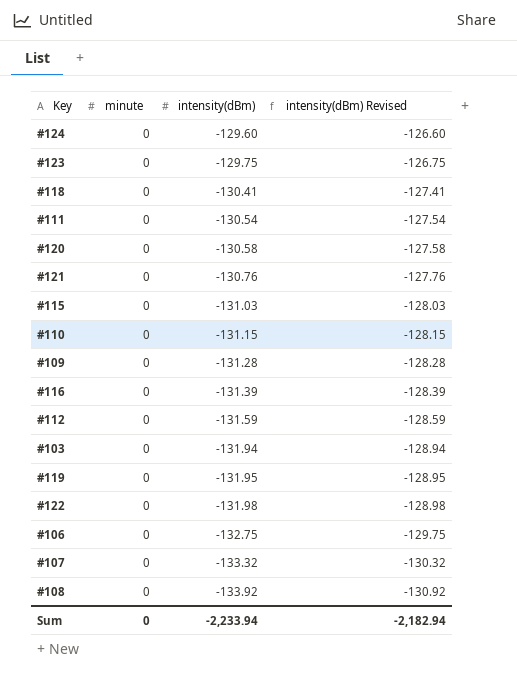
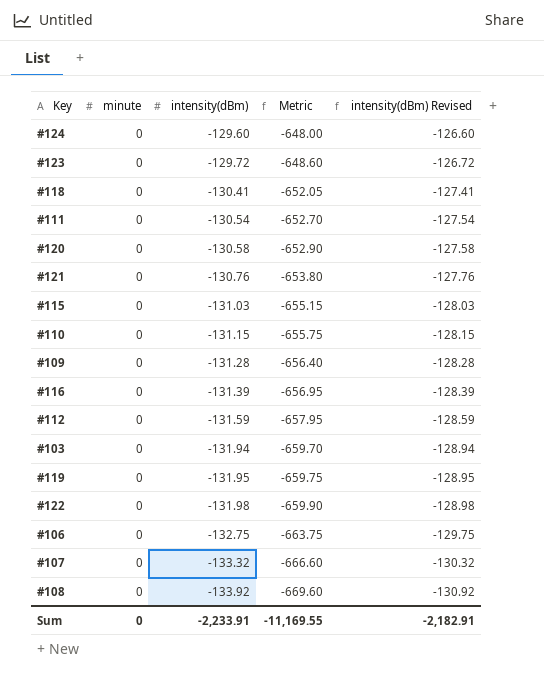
column Metric | formula: none -> [intensity(dBm)] * 5
#123 | intensity(dBm): -129.75 -> -129.72
#123 | intensity(dBm) Revised: -126.75 -> -126.72
Sum | intensity(dBm): -2,233.94 -> -2,233.91
Sum | intensity(dBm) Revised: -2,182.94 -> -2,182.91

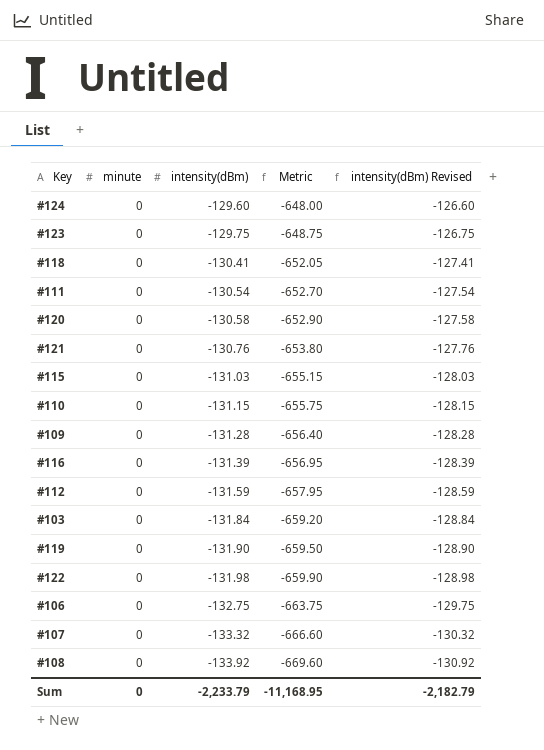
#123 | intensity(dBm): -129.72 -> -129.75
#123 | Metric: -648.60 -> -648.75
#123 | intensity(dBm) Revised: -126.72 -> -126.75
#103 | intensity(dBm): -131.94 -> -131.84
#103 | Metric: -659.70 -> -659.20
#103 | intensity(dBm) Revised: -128.94 -> -128.84
#119 | intensity(dBm): -131.95 -> -131.90
#119 | Metric: -659.75 -> -659.50
#119 | intensity(dBm) Revised: -128.95 -> -128.90
Sum | intensity(dBm): -2,233.91 -> -2,233.79
Sum | Metric: -11,169.55 -> -11,168.95
Sum | intensity(dBm) Revised: -2,182.91 -> -2,182.79

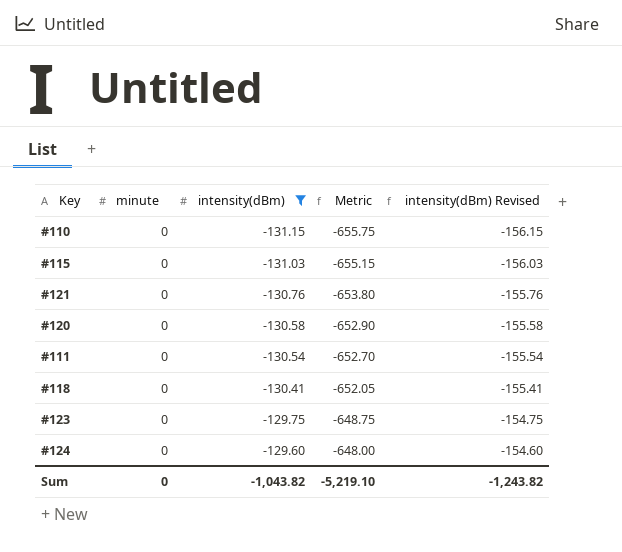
filter: none -> intensity(dBm) >= -131.15
row order: intensity(dBm) descending -> intensity(dBm) ascending
column intensity(dBm) Revised | formula: [intensity(dBm)] + 3 -> [intensity(dBm)] - 25
Sum | intensity(dBm): -2,233.79 -> -1,043.82
Sum | Metric: -11,168.95 -> -5,219.10
Sum | intensity(dBm) Revised: -2,182.79 -> -1,243.82

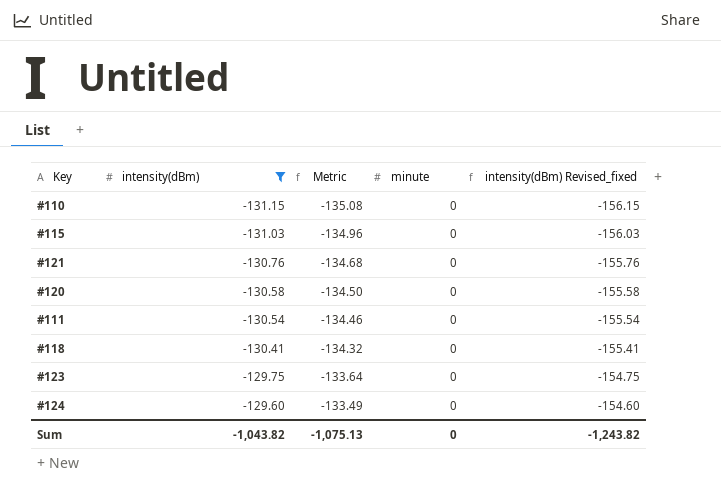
column Metric | formula: [intensity(dBm)] * 5 -> [intensity(dBm)] * 1.03
column minute | position: 2 -> 4
column name: intensity(dBm) Revised -> intensity(dBm) Revised_fixed
Sum | Metric: -5,219.10 -> -1,075.13

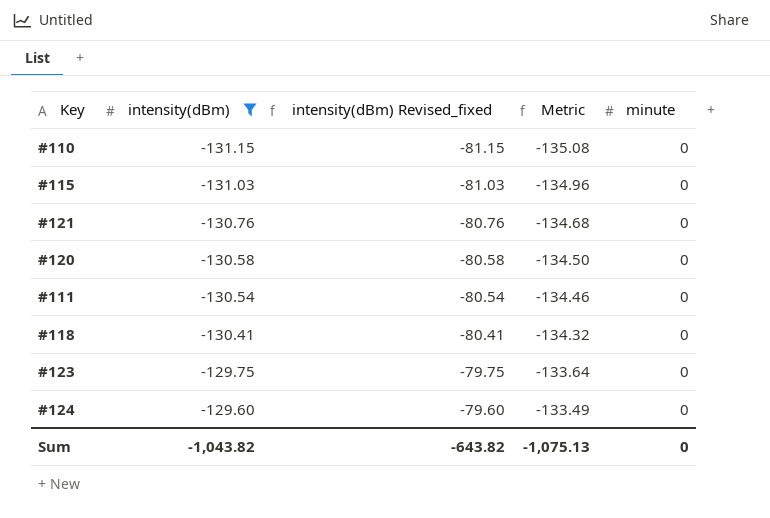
column intensity(dBm) Revised_fixed | formula: [intensity(dBm)] - 25 -> [intensity(dBm)] + 50
column intensity(dBm) Revised_fixed | position: 5 -> 3
Sum | intensity(dBm) Revised_fixed: -1,243.82 -> -643.82

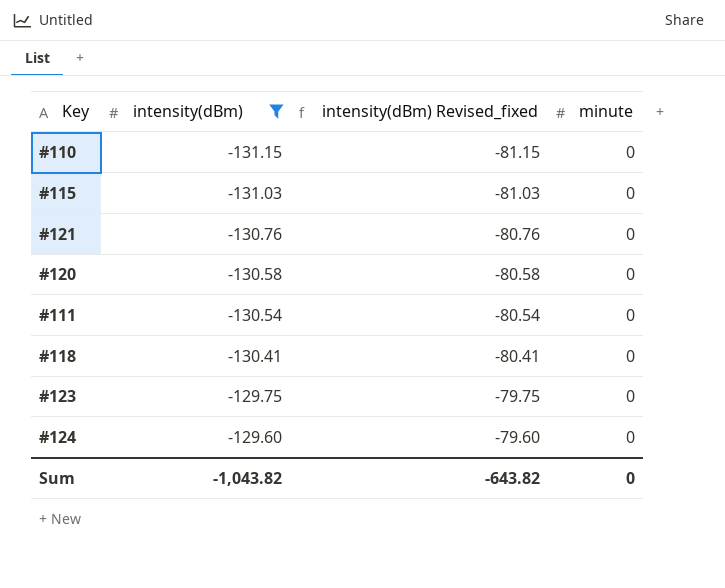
column Metric | formula: [intensity(dBm)] * 1.03 -> none

